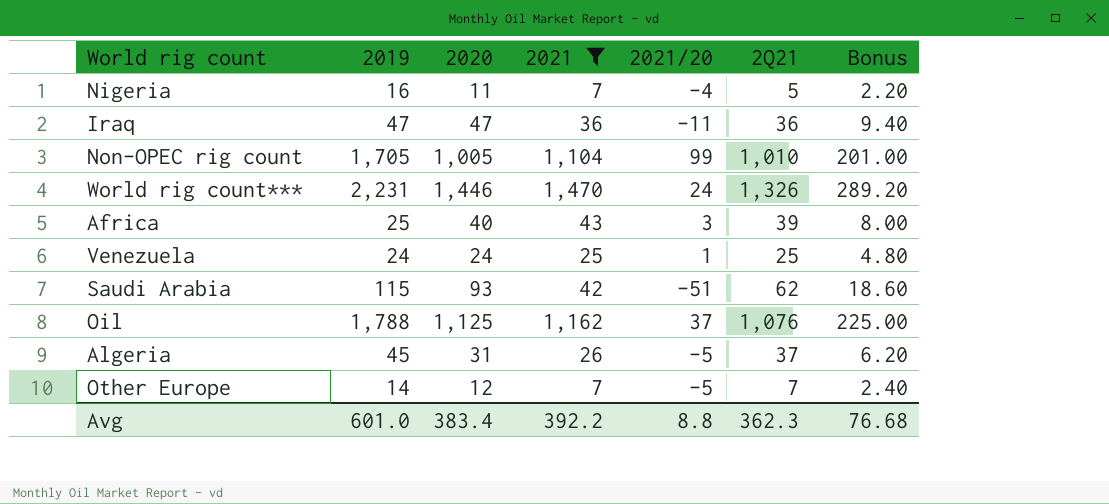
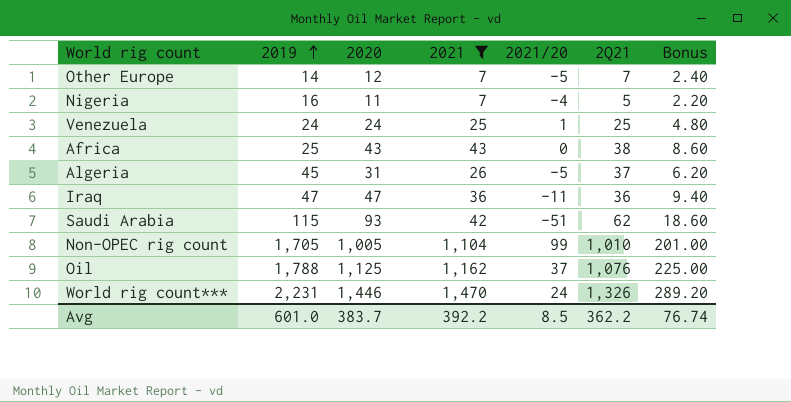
row order: none -> 2019 ascending
Africa | 2020: 40 -> 43
Africa | 2021/20: 3 -> 0
Africa | 2Q21: 39 -> 38
Africa | Bonus: 8.00 -> 8.60
Avg | 2020: 383.4 -> 383.7
Avg | 2021/20: 8.8 -> 8.5
Avg | 2Q21: 362.3 -> 362.2
Avg | Bonus: 76.68 -> 76.74

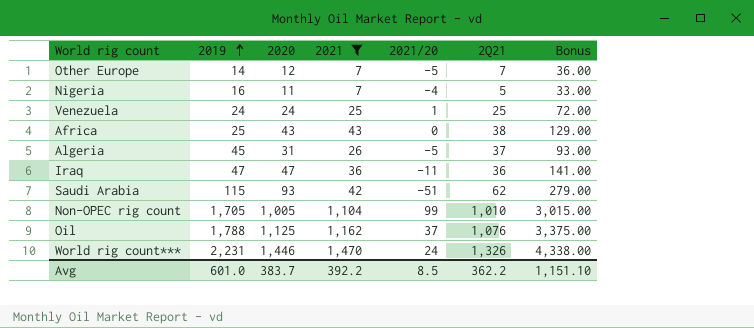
column Bonus | formula: [2020] * 0.2 -> [2020] * 3
Avg | Bonus: 76.74 -> 1,151.10

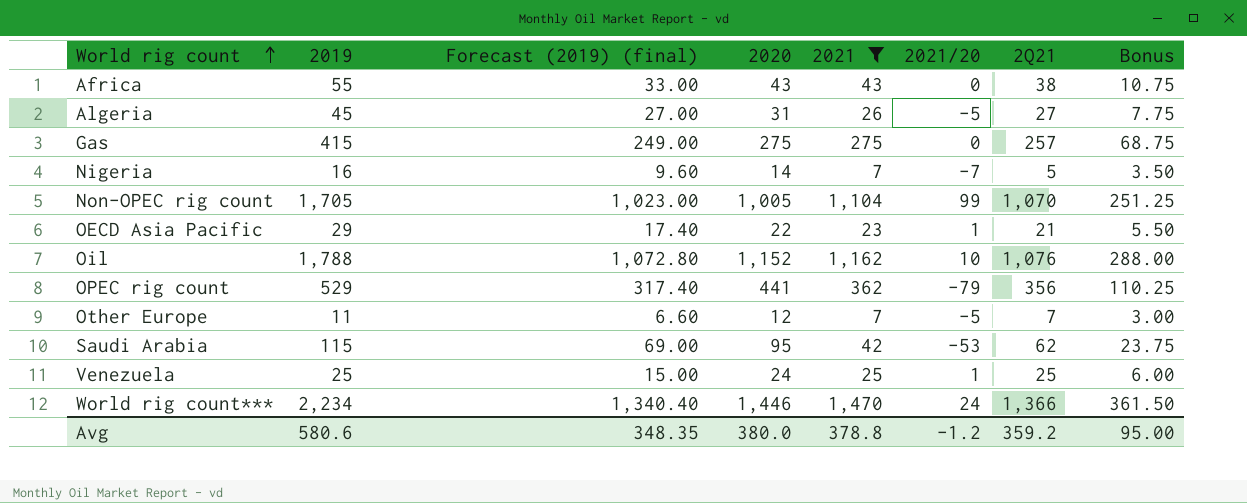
row order: 2019 ascending -> World rig count ascending
column Forecast (2019) (final) | formula: none -> [2019] * 0.6
column Bonus | formula: [2020] * 3 -> [2020] * 0.25
row Iraq: 47 | 47 | 36 | -11 | 36 | 141.00 -> none
Africa | 2019: 25 -> 55
Algeria | 2Q21: 37 -> 27
row Gas: none -> 415 | 249.00 | 275 | 275 | 0 | 257 | 68.75
Nigeria | 2020: 11 -> 14
Nigeria | 2021/20: -4 -> -7
Non-OPEC rig count | 2Q21: 1,010 -> 1,070
row OECD Asia Pacific: none -> 29 | 17.40 | 22 | 23 | 1 | 21 | 5.50
Oil | 2020: 1,125 -> 1,152
Oil | 2021/20: 37 -> 10
row OPEC rig count: none -> 529 | 317.40 | 441 | 362 | -79 | 356 | 110.25
Other Europe | 2019: 14 -> 11
Saudi Arabia | 2020: 93 -> 95
Saudi Arabia | 2021/20: -51 -> -53
Venezuela | 2019: 24 -> 25
World rig count*** | 2019: 2,231 -> 2,234
World rig count*** | 2Q21: 1,326 -> 1,366
Avg | 2019: 601.0 -> 580.6
Avg | 2020: 383.7 -> 380.0
Avg | 2021: 392.2 -> 378.8
Avg | 2021/20: 8.5 -> -1.2
Avg | 2Q21: 362.2 -> 359.2
Avg | Bonus: 1,151.10 -> 95.00

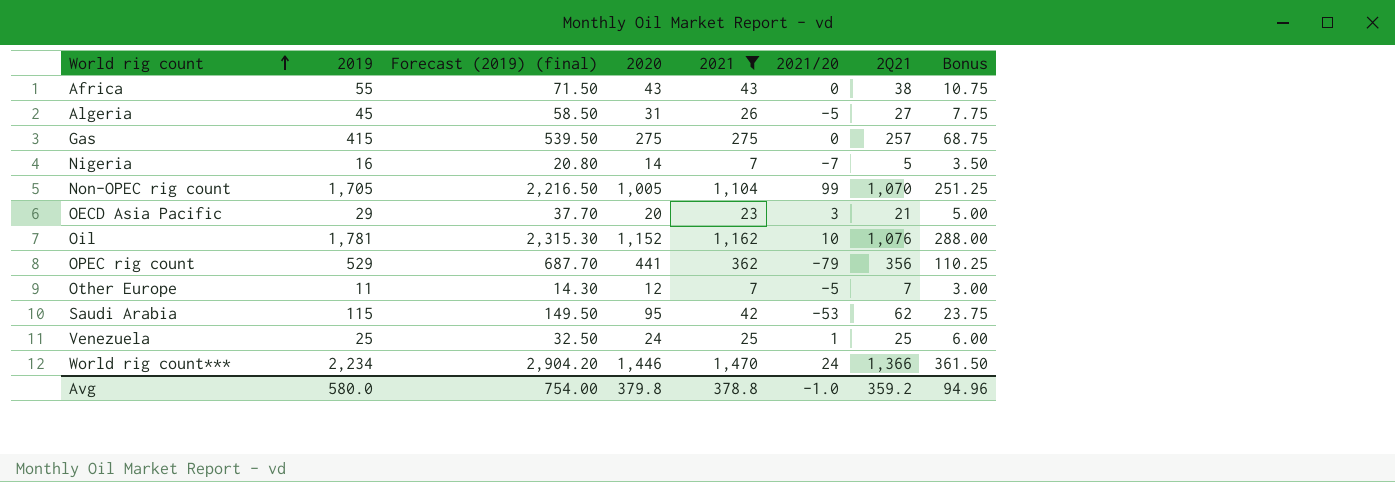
column Forecast (2019) (final) | formula: [2019] * 0.6 -> [2019] * 1.3
OECD Asia Pacific | 2020: 22 -> 20
OECD Asia Pacific | 2021/20: 1 -> 3
OECD Asia Pacific | Bonus: 5.50 -> 5.00
Oil | 2019: 1,788 -> 1,781
Avg | 2019: 580.6 -> 580.0
Avg | Forecast (2019) (final): 348.35 -> 754.00
Avg | 2020: 380.0 -> 379.8
Avg | 2021/20: -1.2 -> -1.0
Avg | Bonus: 95.00 -> 94.96

